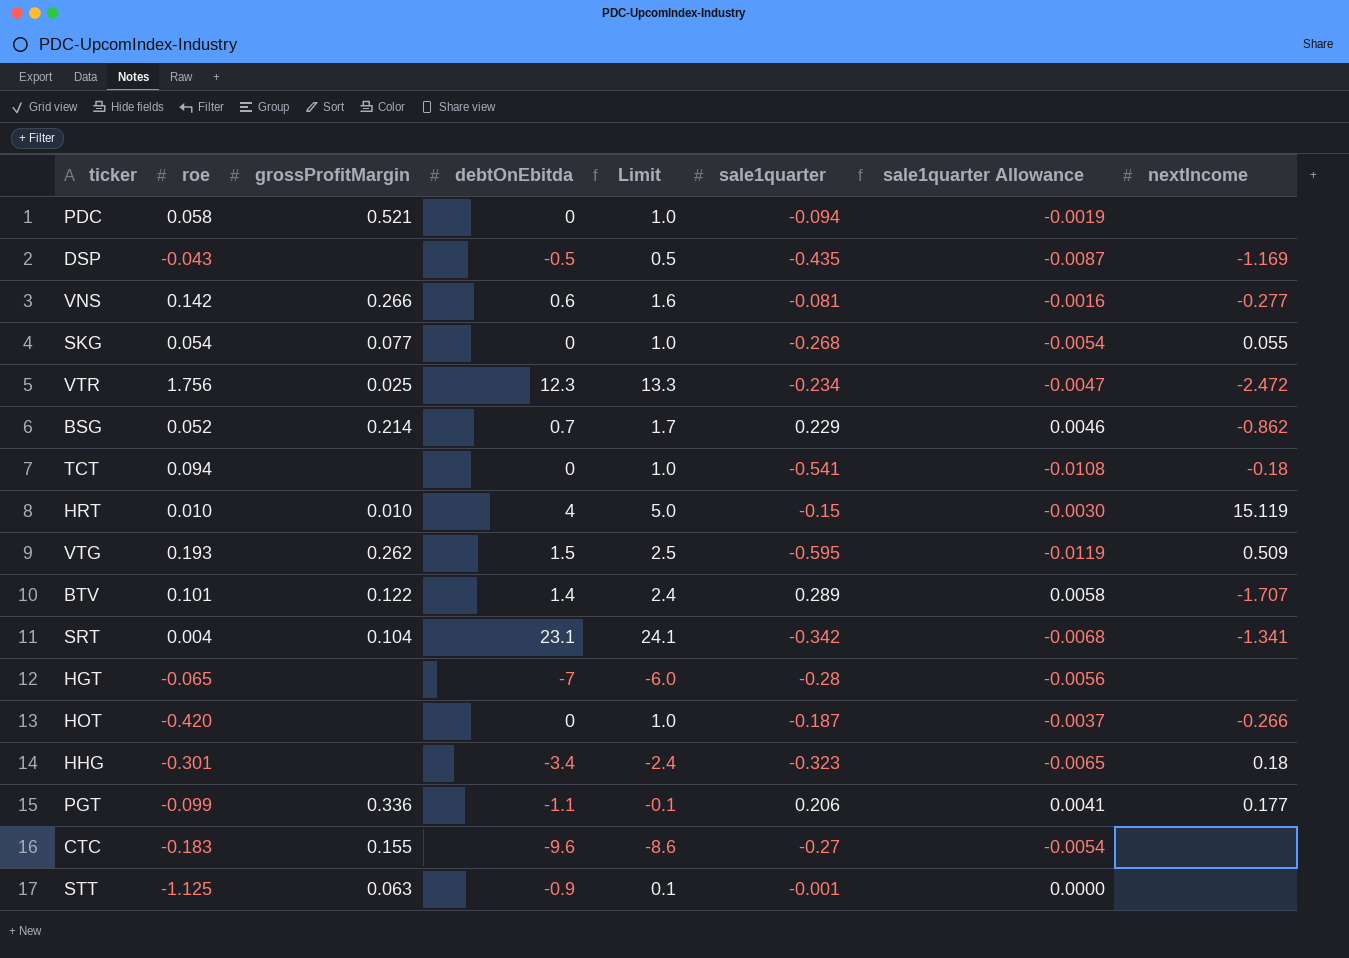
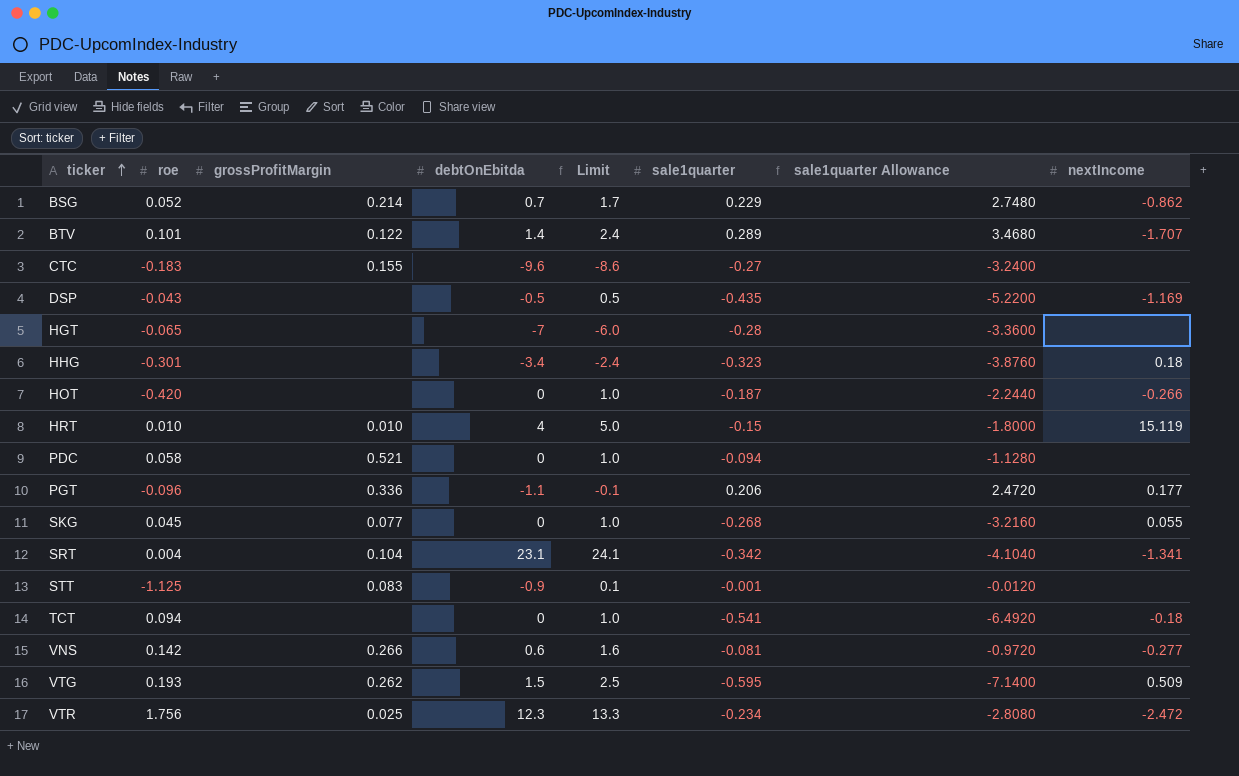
row order: none -> ticker ascending
column sale1quarter Allowance | formula: [sale1quarter] * 0.02 -> [sale1quarter] * 12
PGT | roe: -0.099 -> -0.096
SKG | roe: 0.054 -> 0.045
STT | grossProfitMargin: 0.063 -> 0.083

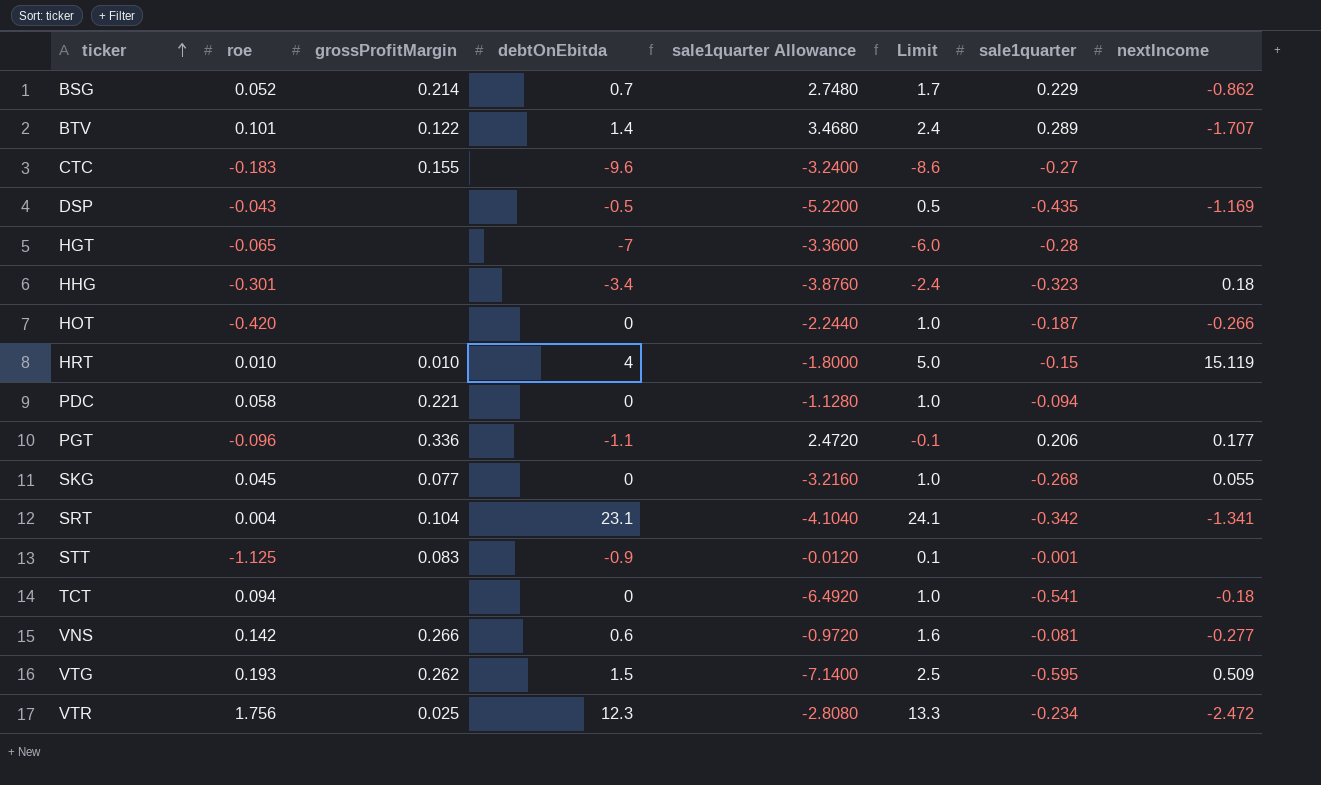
column sale1quarter Allowance | position: 7 -> 5
PDC | grossProfitMargin: 0.521 -> 0.221

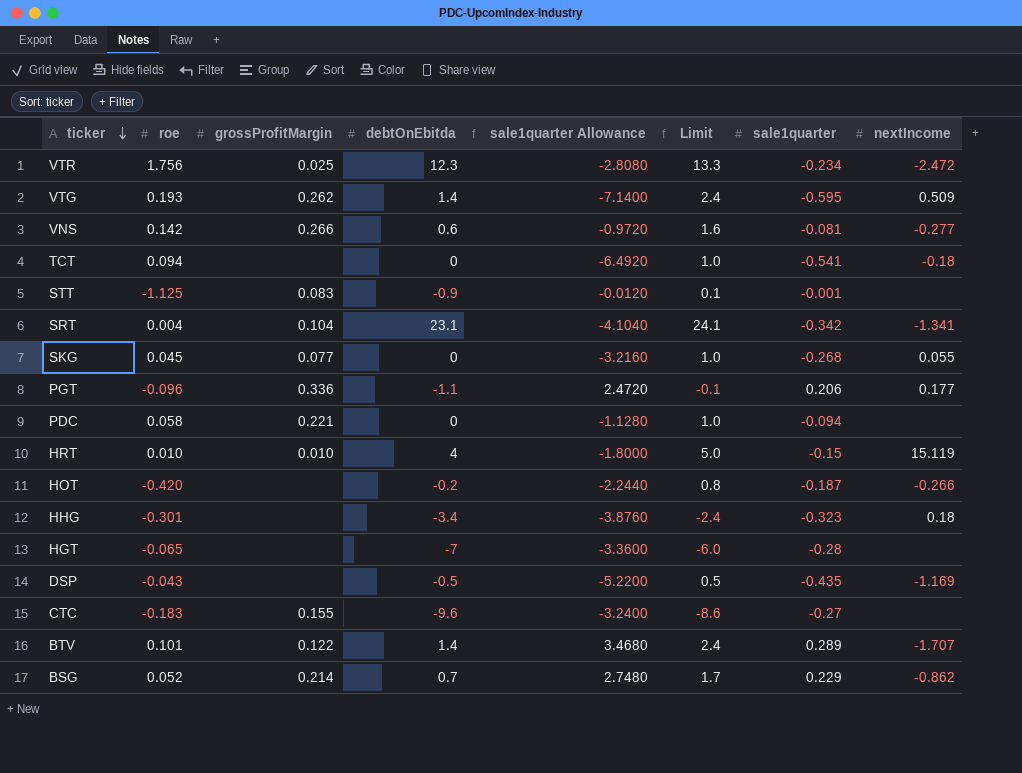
row order: ticker ascending -> ticker descending
VTG | debtOnEbitda: 1.5 -> 1.4
VTG | Limit: 2.5 -> 2.4
HOT | debtOnEbitda: 0 -> -0.2
HOT | Limit: 1.0 -> 0.8

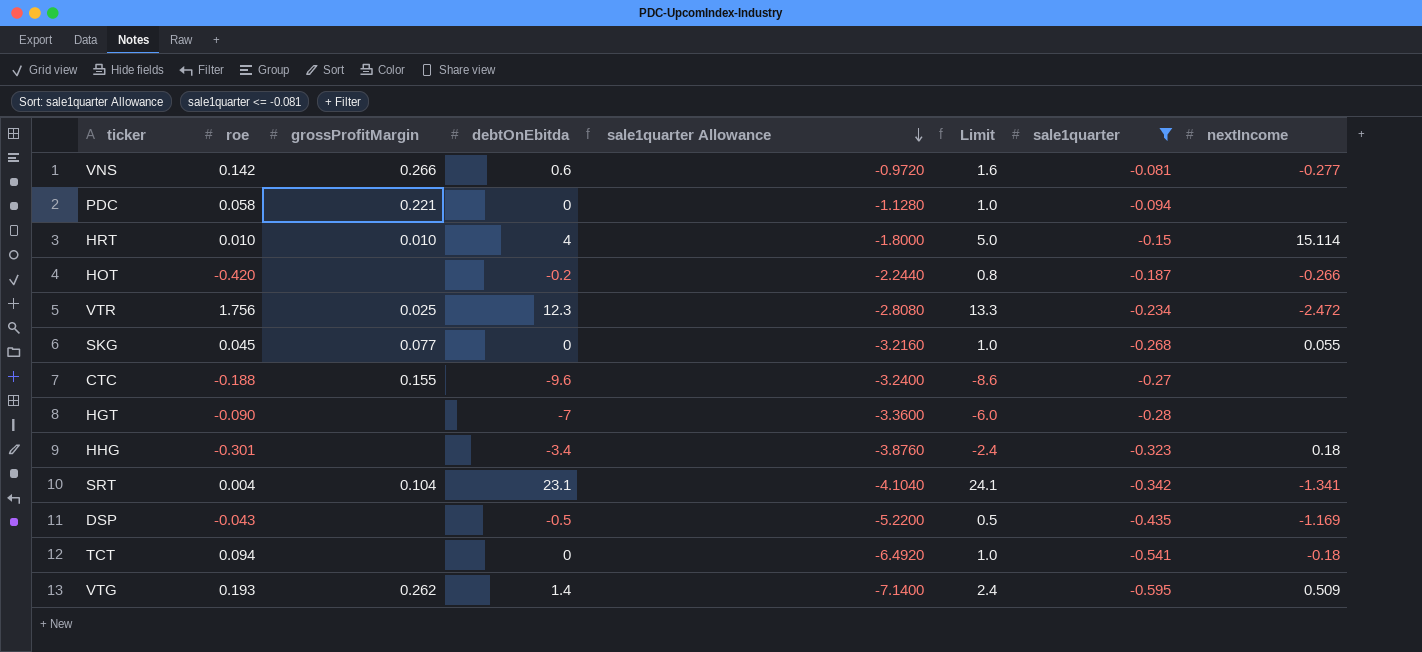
filter: none -> sale1quarter <= -0.081
row order: ticker descending -> sale1quarter Allowance descending
HRT | nextIncome: 15.119 -> 15.114
CTC | roe: -0.183 -> -0.188
HGT | roe: -0.065 -> -0.090

